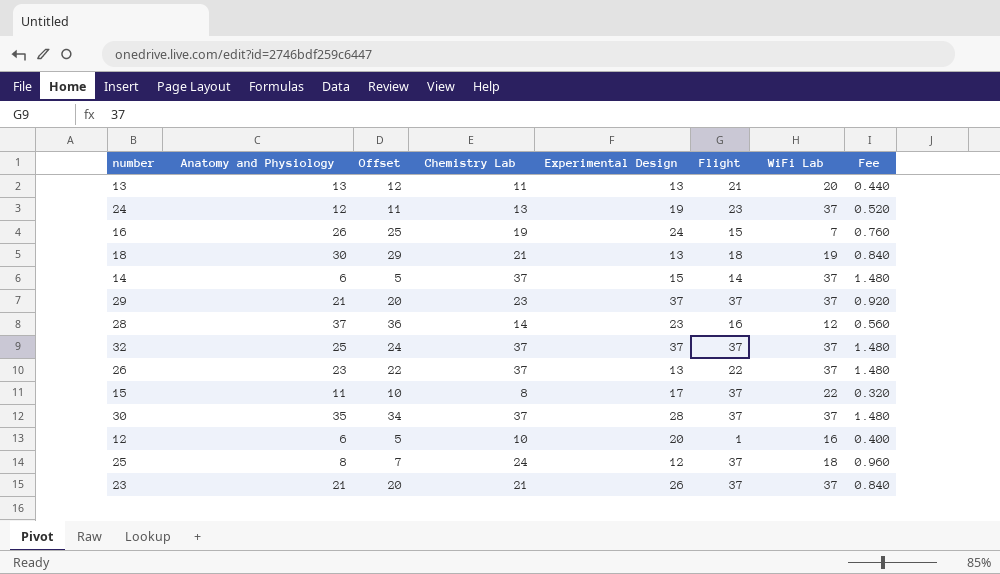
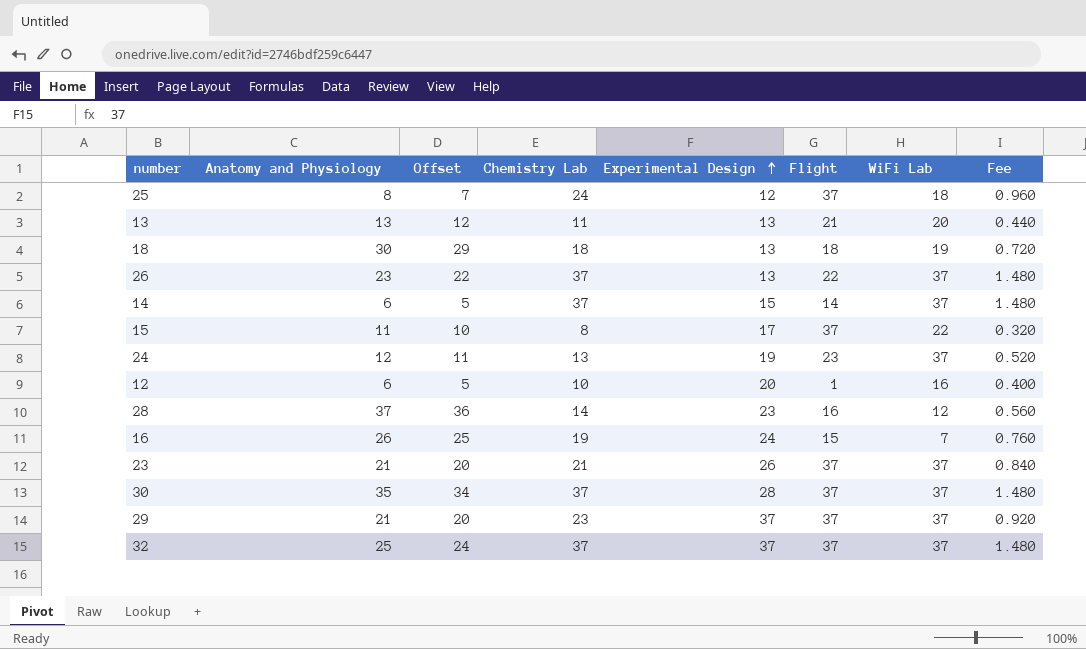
row order: none -> Experimental Design ascending
18 | Chemistry Lab: 21 -> 18
18 | Fee: 0.840 -> 0.720

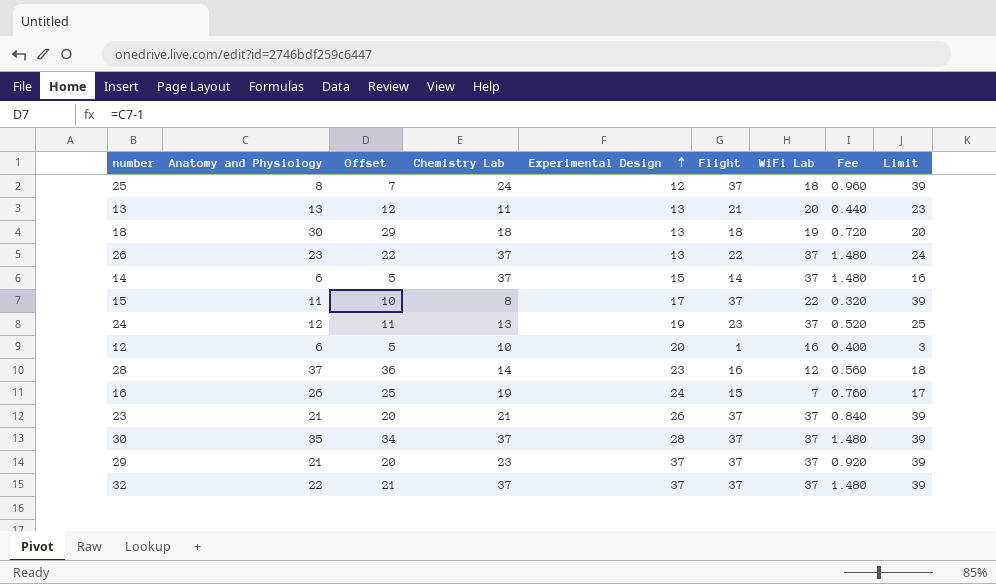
column Limit | formula: none -> [Flight] + 2
32 | Anatomy and Physiology: 25 -> 22
32 | Offset: 24 -> 21

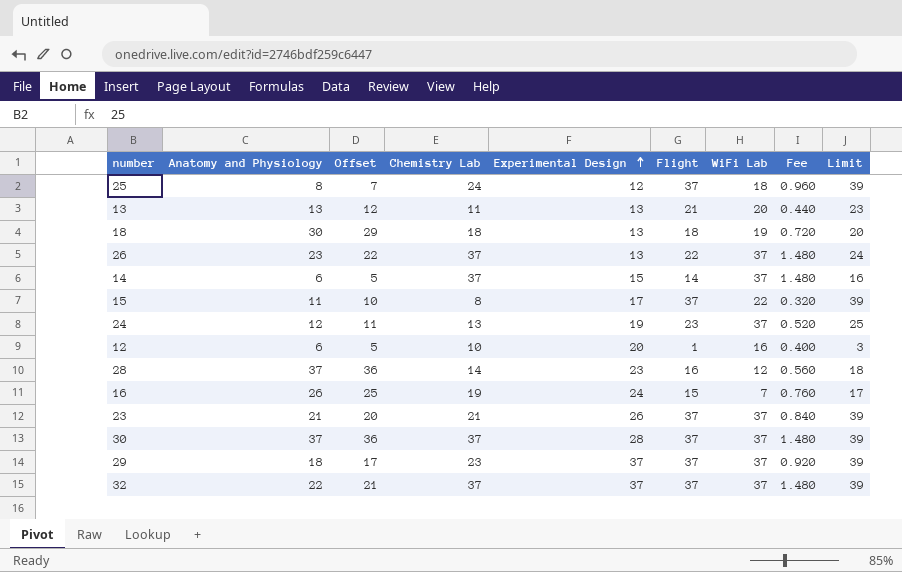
30 | Anatomy and Physiology: 35 -> 37
30 | Offset: 34 -> 36
29 | Anatomy and Physiology: 21 -> 18
29 | Offset: 20 -> 17

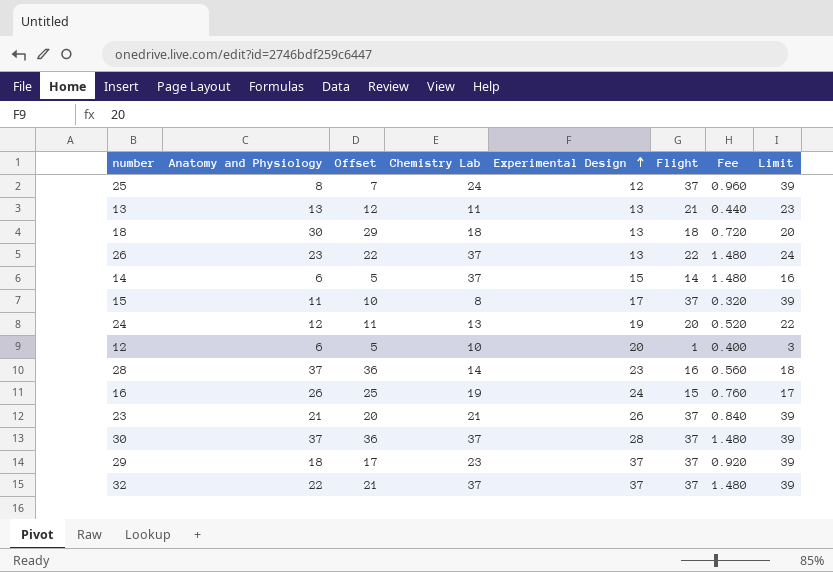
column WiFi Lab | position: 7 -> none
24 | Flight: 23 -> 20
24 | Limit: 25 -> 22

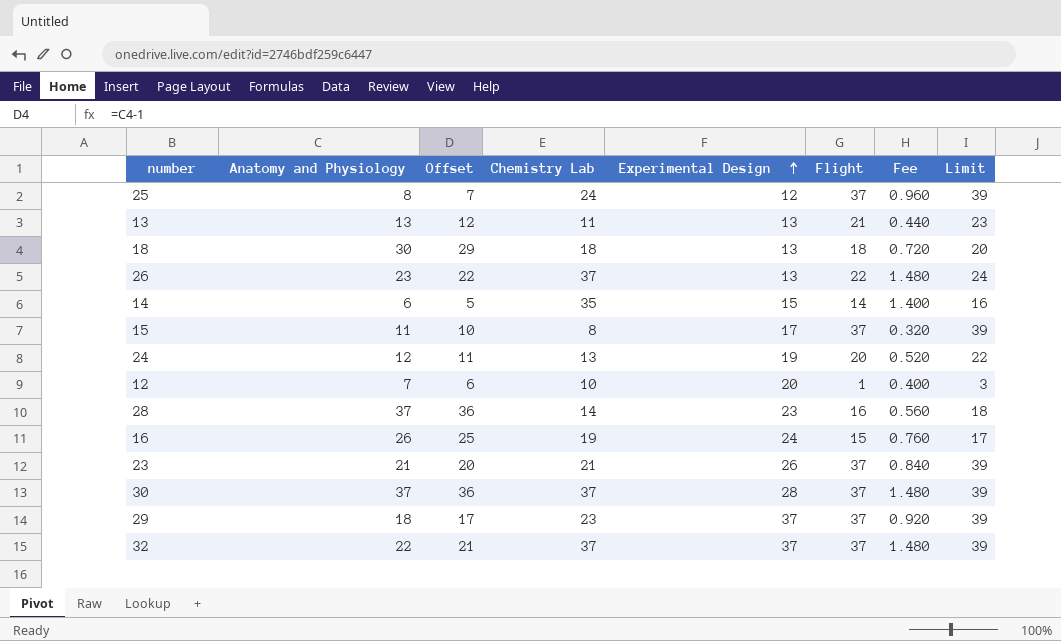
14 | Chemistry Lab: 37 -> 35
14 | Fee: 1.480 -> 1.400
12 | Anatomy and Physiology: 6 -> 7
12 | Offset: 5 -> 6

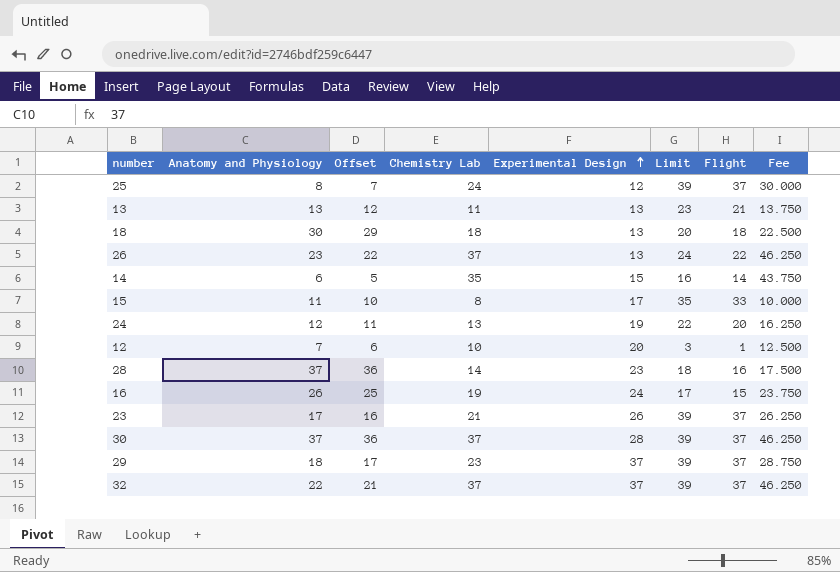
column Limit | position: 8 -> 6
column Fee | formula: [Chemistry Lab] * 0.04 -> [Chemistry Lab] * 1.25
15 | Limit: 39 -> 35
15 | Flight: 37 -> 33
23 | Anatomy and Physiology: 21 -> 17
23 | Offset: 20 -> 16

